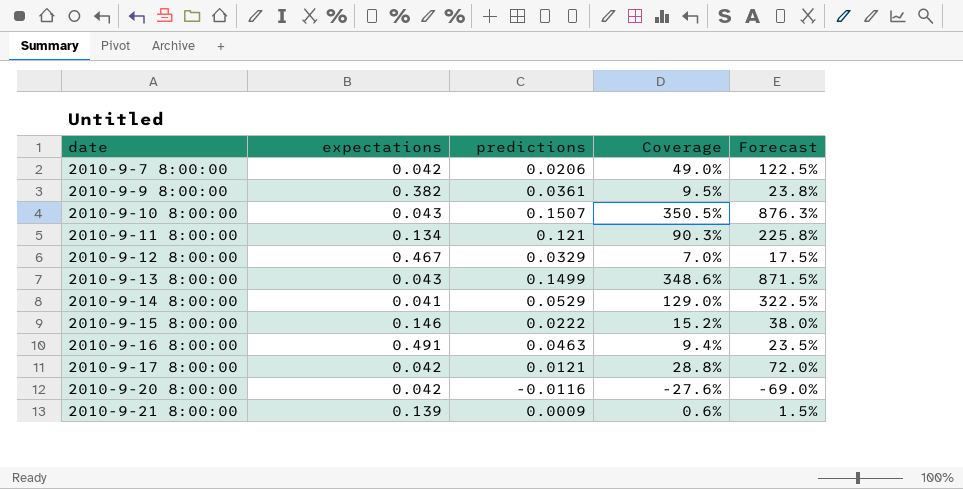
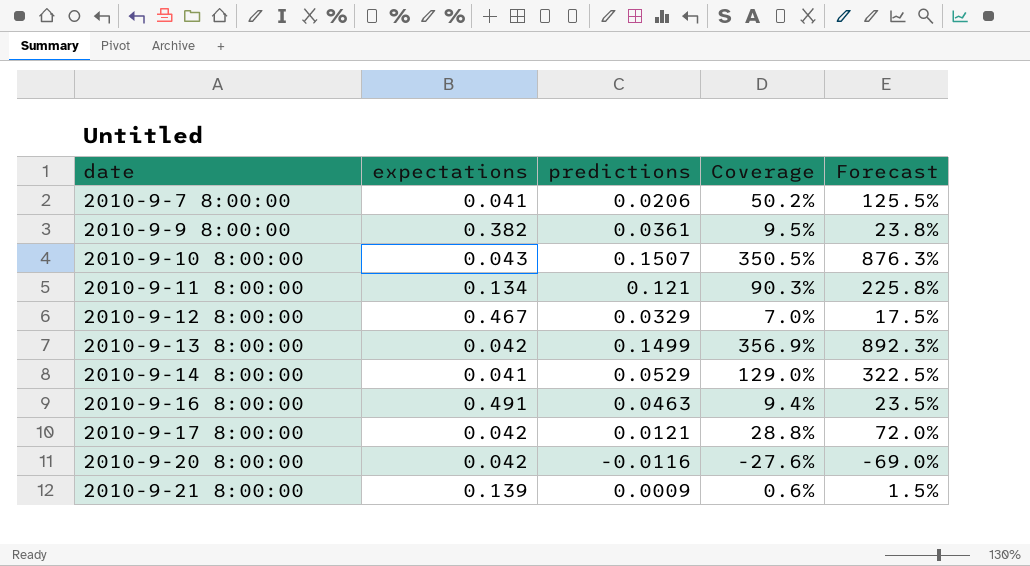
row 2010-9-15 8:00:00: 0.146 | 0.0222 | 15.2% | 38.0% -> none
2010-9-7 8:00:00 | expectations: 0.042 -> 0.041
2010-9-7 8:00:00 | Coverage: 49.0% -> 50.2%
2010-9-7 8:00:00 | Forecast: 122.5% -> 125.5%
2010-9-13 8:00:00 | expectations: 0.043 -> 0.042
2010-9-13 8:00:00 | Coverage: 348.6% -> 356.9%
2010-9-13 8:00:00 | Forecast: 871.5% -> 892.3%

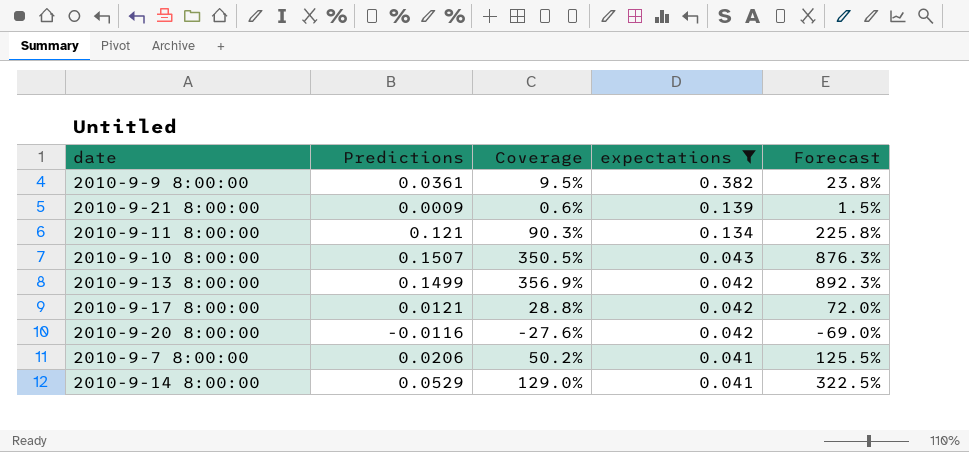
filter: none -> expectations <= 0.382
row order: date ascending -> expectations descending
column name: predictions -> Predictions
column expectations | position: 2 -> 4

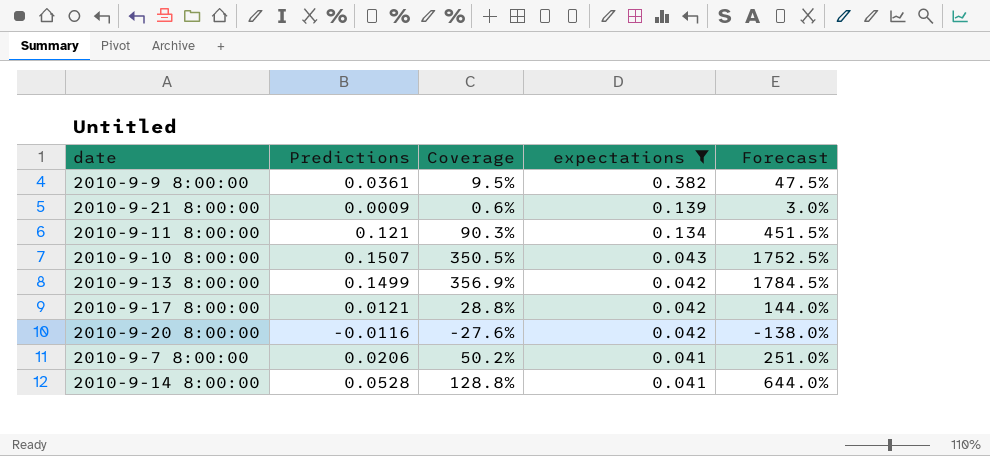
column Forecast | formula: [Coverage] * 2.5 -> [Coverage] * 5
2010-9-14 8:00:00 | Predictions: 0.0529 -> 0.0528
2010-9-14 8:00:00 | Coverage: 129.0% -> 128.8%

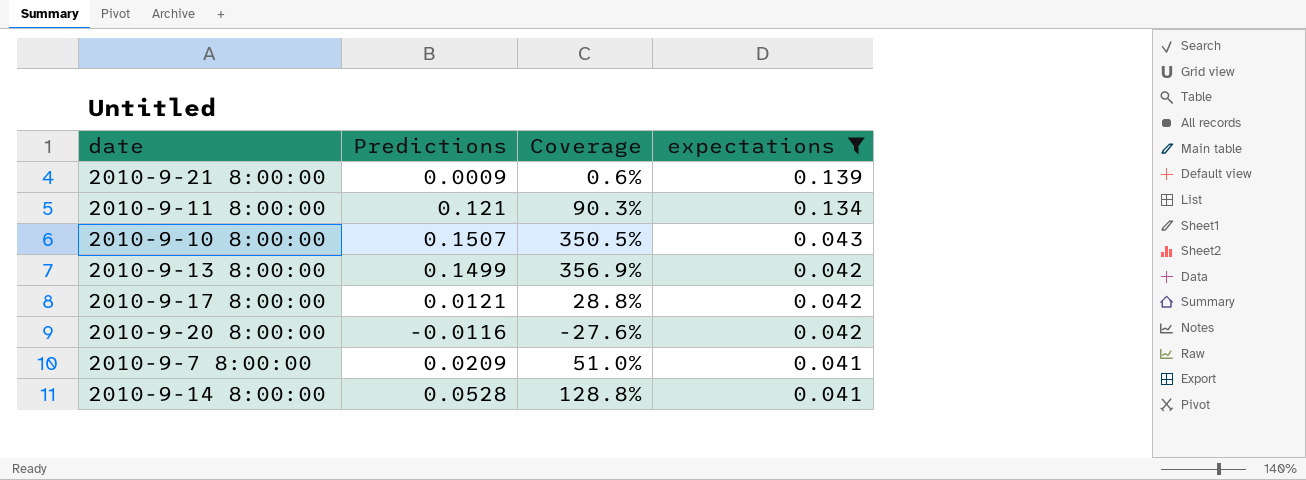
column Forecast | formula: [Coverage] * 5 -> none
row 2010-9-9 8:00:00: 0.0361 | 9.5% | 0.382 | 47.5% -> none
2010-9-7 8:00:00 | Predictions: 0.0206 -> 0.0209
2010-9-7 8:00:00 | Coverage: 50.2% -> 51.0%

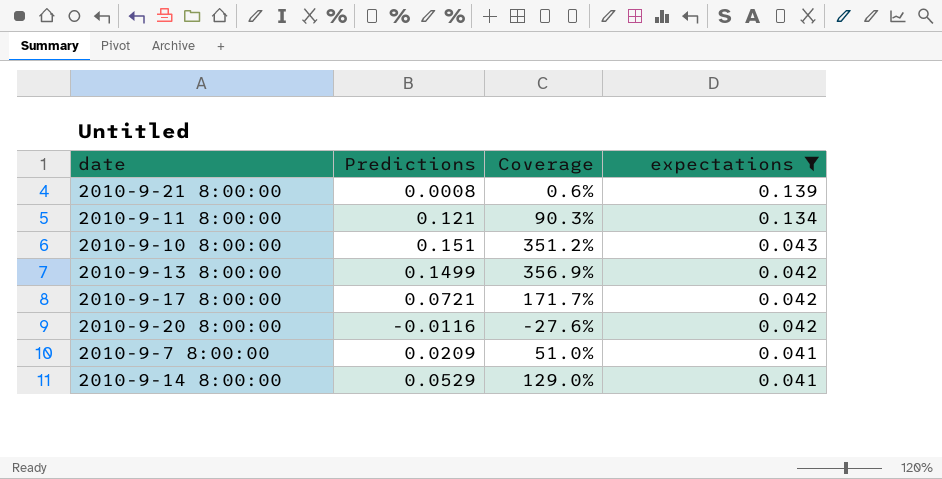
2010-9-21 8:00:00 | Predictions: 0.0009 -> 0.0008
2010-9-10 8:00:00 | Predictions: 0.1507 -> 0.151
2010-9-10 8:00:00 | Coverage: 350.5% -> 351.2%
2010-9-17 8:00:00 | Predictions: 0.0121 -> 0.0721
2010-9-17 8:00:00 | Coverage: 28.8% -> 171.7%
2010-9-14 8:00:00 | Predictions: 0.0528 -> 0.0529
2010-9-14 8:00:00 | Coverage: 128.8% -> 129.0%

